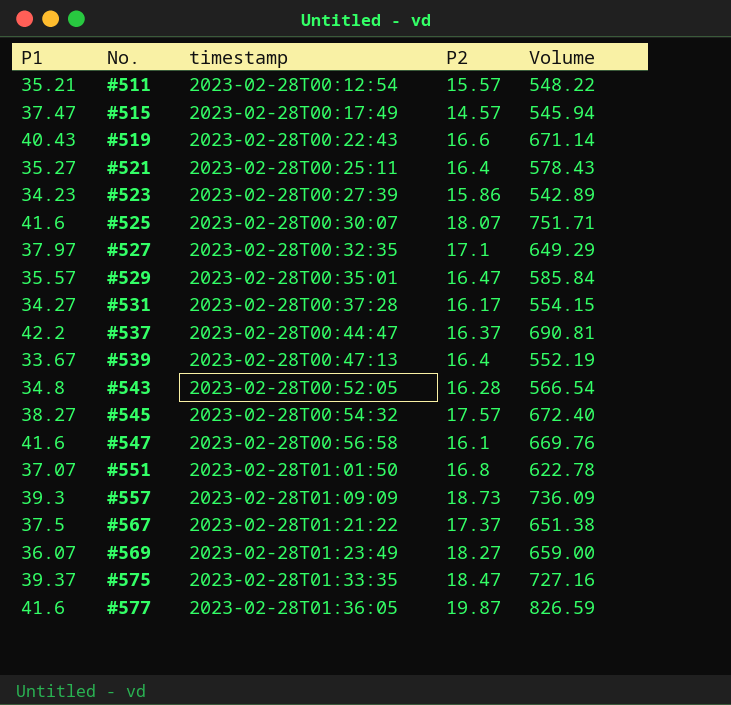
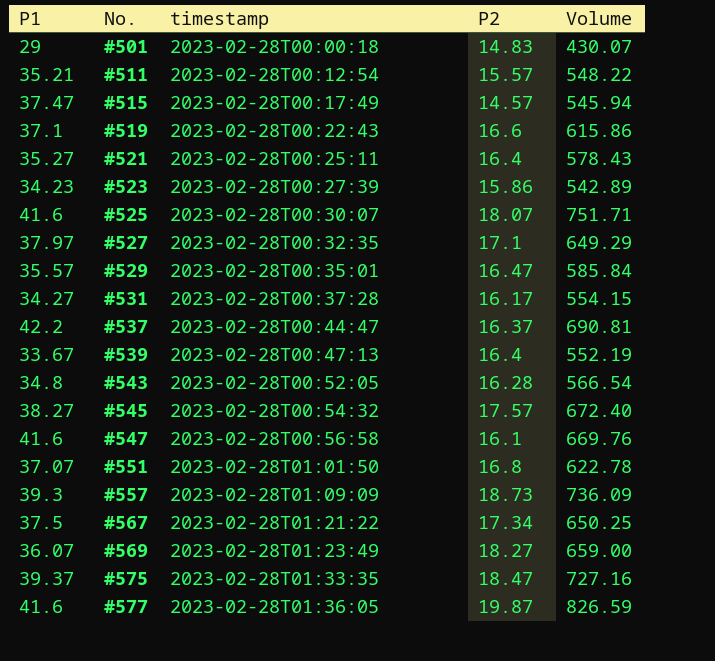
row #501: none -> 29 | 2023-02-28T00:00:18 | 14.83 | 430.07
#519 | P1: 40.43 -> 37.1
#519 | Volume: 671.14 -> 615.86
#567 | P2: 17.37 -> 17.34
#567 | Volume: 651.38 -> 650.25

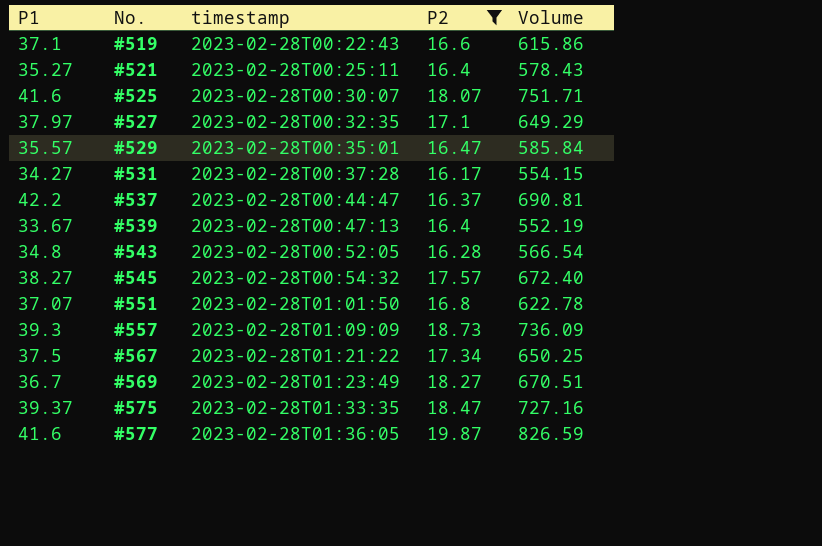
filter: none -> P2 >= 16.17
#569 | P1: 36.07 -> 36.7
#569 | Volume: 659.00 -> 670.51

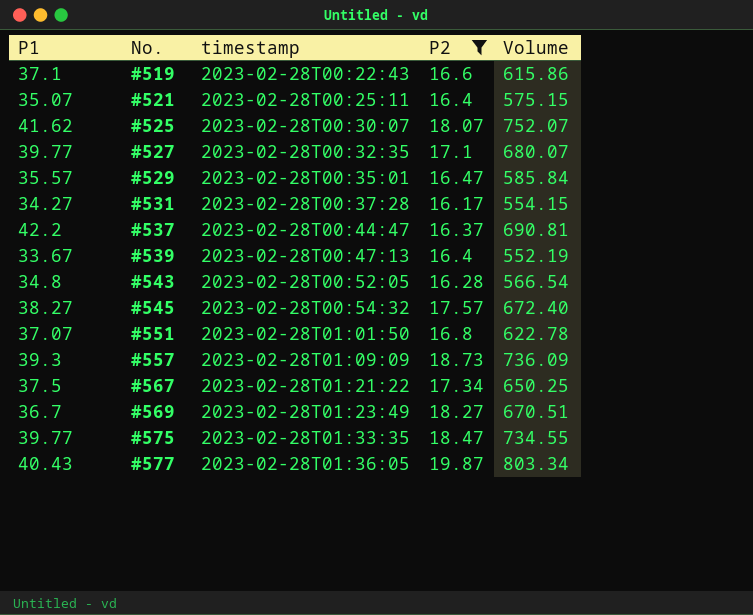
#521 | P1: 35.27 -> 35.07
#521 | Volume: 578.43 -> 575.15
#525 | P1: 41.6 -> 41.62
#525 | Volume: 751.71 -> 752.07
#527 | P1: 37.97 -> 39.77
#527 | Volume: 649.29 -> 680.07
#575 | P1: 39.37 -> 39.77
#575 | Volume: 727.16 -> 734.55
#577 | P1: 41.6 -> 40.43
#577 | Volume: 826.59 -> 803.34

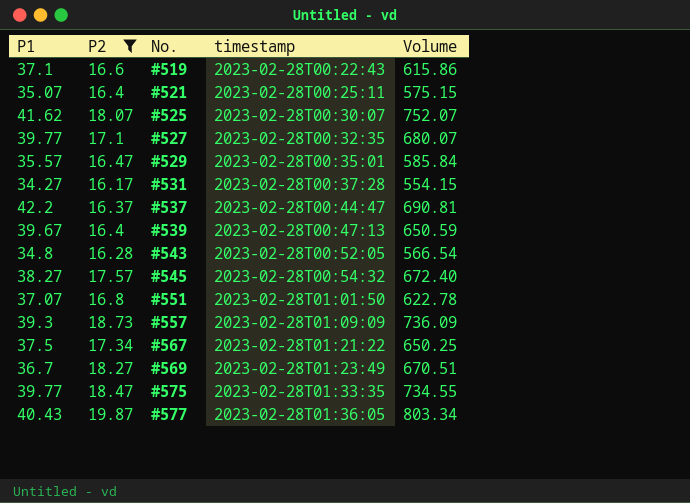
column P2 | position: 4 -> 2
#539 | P1: 33.67 -> 39.67
#539 | Volume: 552.19 -> 650.59

